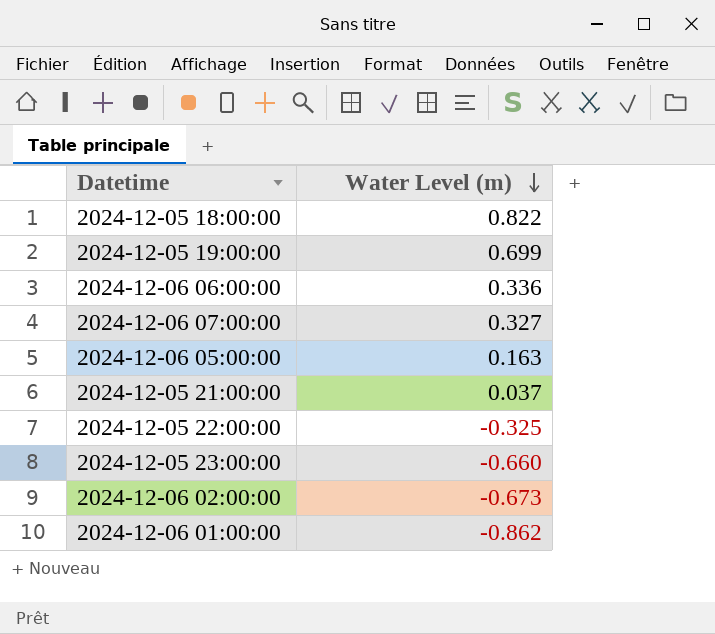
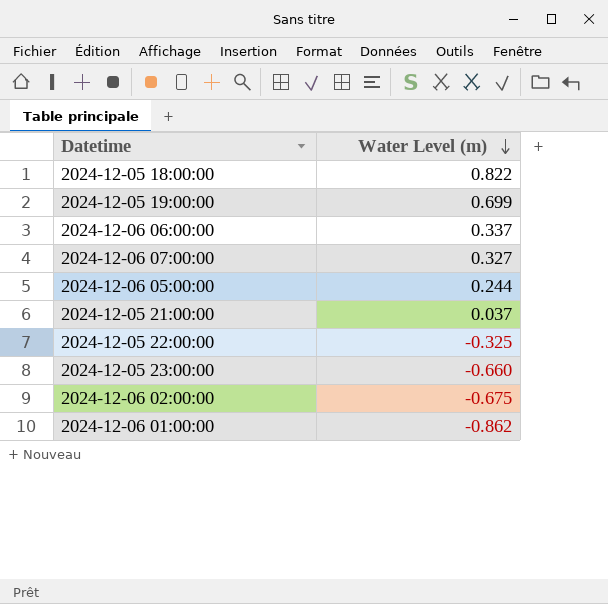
2024-12-06 06:00:00 | Water Level (m): 0.336 -> 0.337
2024-12-06 05:00:00 | Water Level (m): 0.163 -> 0.244
2024-12-06 02:00:00 | Water Level (m): -0.673 -> -0.675

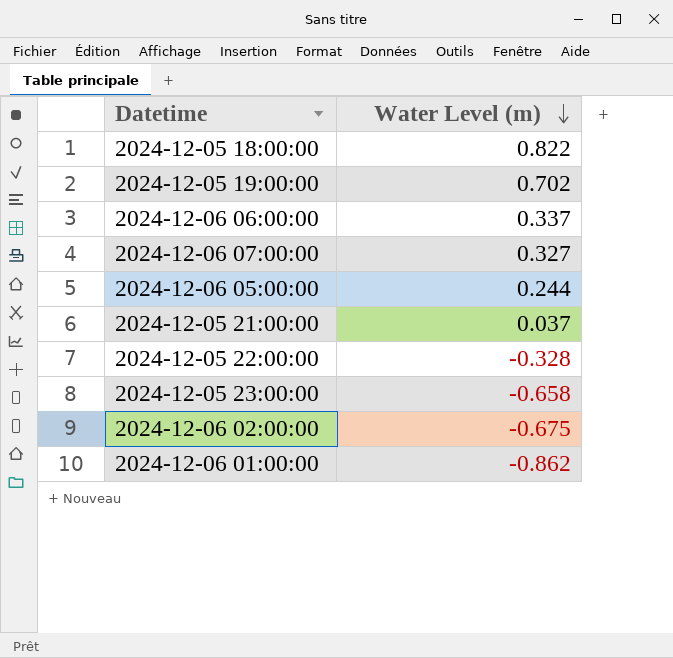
2024-12-05 19:00:00 | Water Level (m): 0.699 -> 0.702
2024-12-05 22:00:00 | Water Level (m): -0.325 -> -0.328
2024-12-05 23:00:00 | Water Level (m): -0.660 -> -0.658

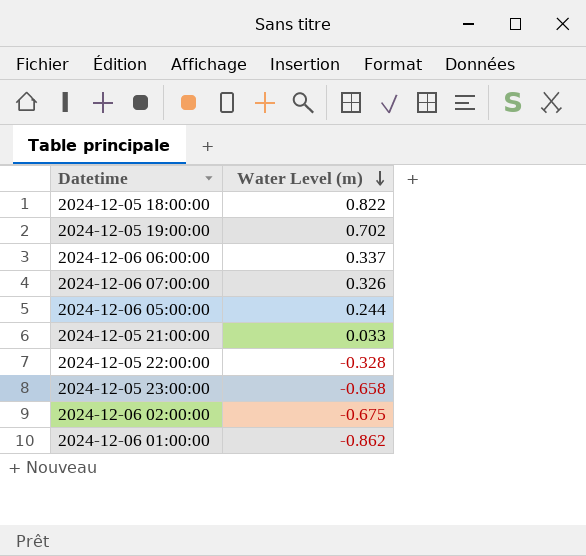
2024-12-06 07:00:00 | Water Level (m): 0.327 -> 0.326
2024-12-05 21:00:00 | Water Level (m): 0.037 -> 0.033

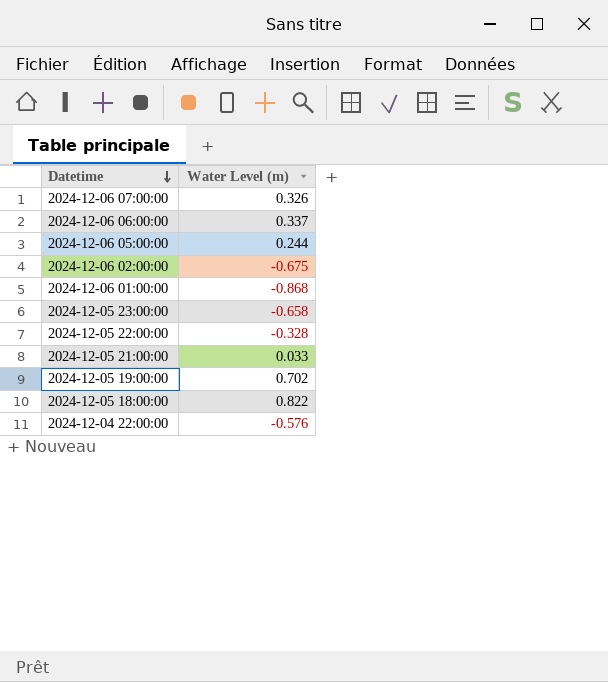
row order: Water Level (m) descending -> Datetime descending
2024-12-06 01:00:00 | Water Level (m): -0.862 -> -0.868
row 2024-12-04 22:00:00: none -> -0.576

